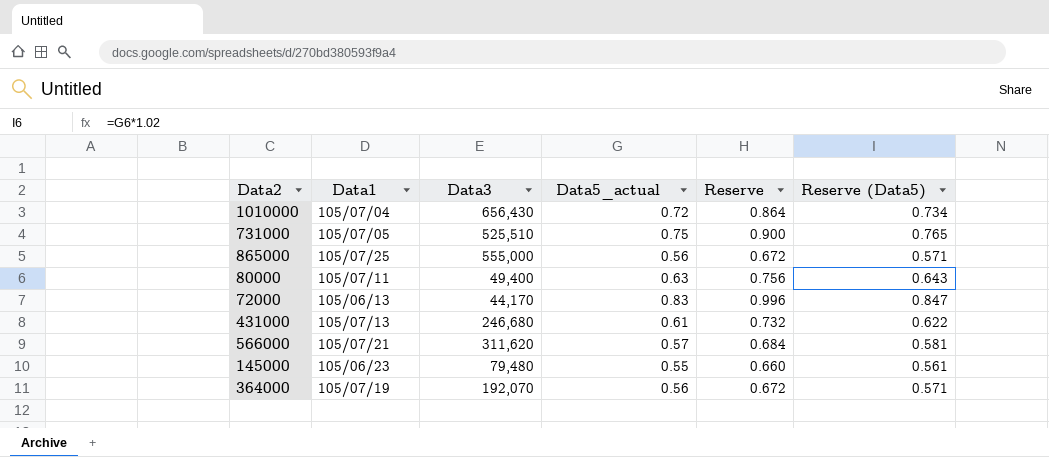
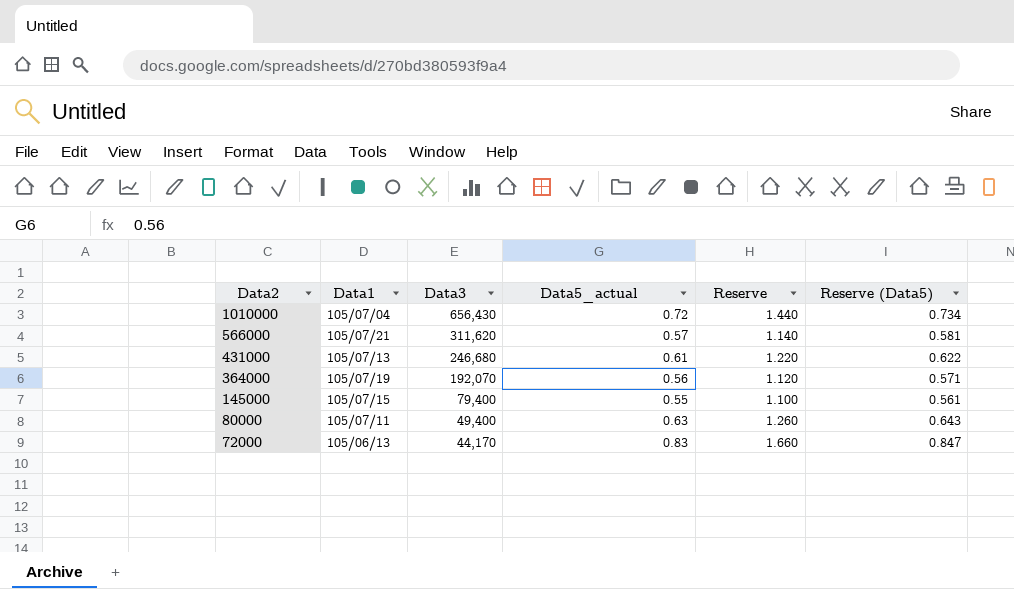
row order: none -> Data2 descending
column Reserve | formula: [Data5_actual] * 1.2 -> [Data5_actual] * 2
row 731000: 105/07/05 | 525,510 | 0.75 | 0.900 | 0.765 -> none
row 865000: 105/07/25 | 555,000 | 0.56 | 0.672 | 0.571 -> none
145000 | Data1: 105/06/23 -> 105/07/15
145000 | Data3: 79,480 -> 79,400

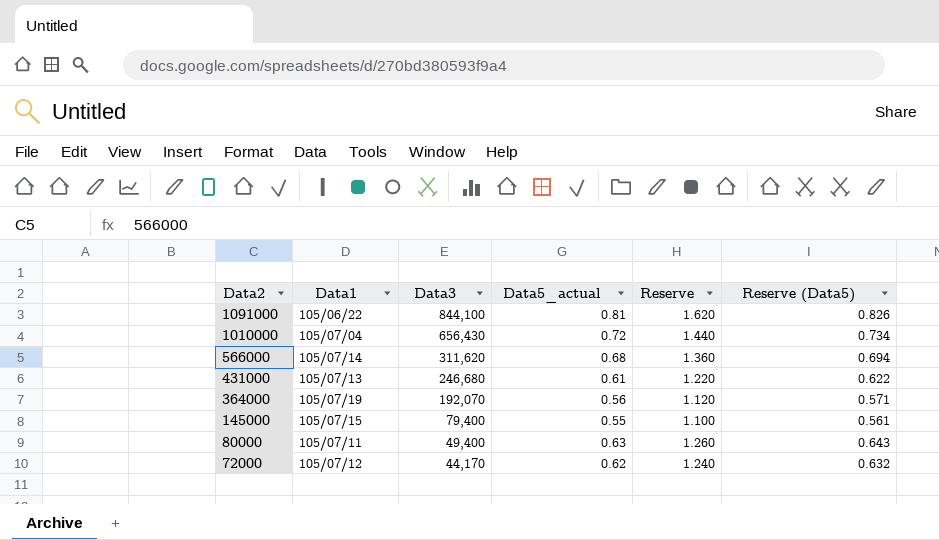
row 1091000: none -> 105/06/22 | 844,100 | 0.81 | 1.620 | 0.826
566000 | Data1: 105/07/21 -> 105/07/14
566000 | Data5_actual: 0.57 -> 0.68
566000 | Reserve: 1.140 -> 1.360
566000 | Reserve (Data5): 0.581 -> 0.694
72000 | Data1: 105/06/13 -> 105/07/12
72000 | Data5_actual: 0.83 -> 0.62
72000 | Reserve: 1.660 -> 1.240
72000 | Reserve (Data5): 0.847 -> 0.632

